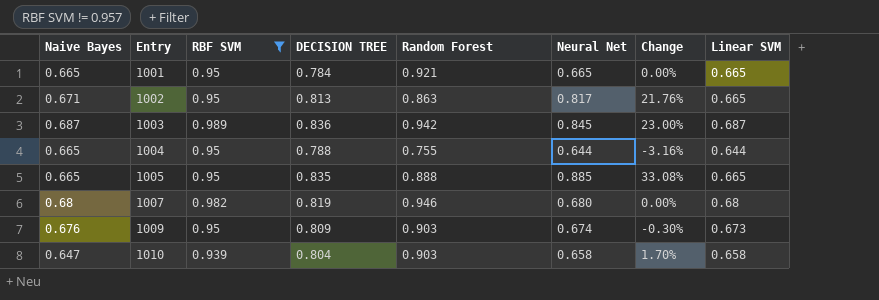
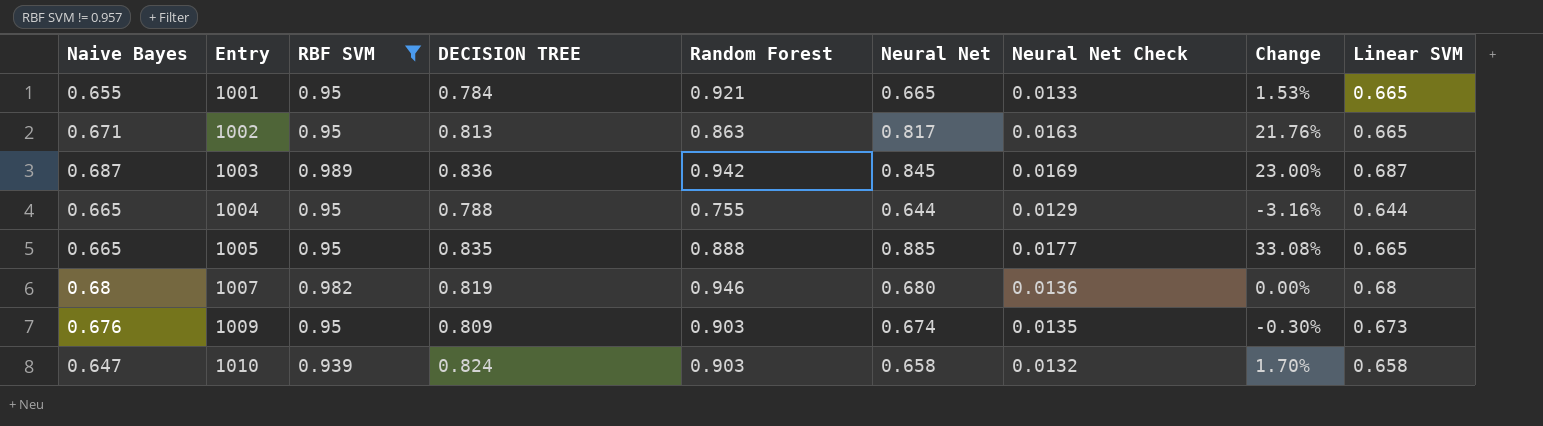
column Neural Net Check | formula: none -> [Neural Net] * 0.02
1001 | Naive Bayes: 0.665 -> 0.655
1001 | Change: 0.00% -> 1.53%
1010 | DECISION TREE: 0.804 -> 0.824

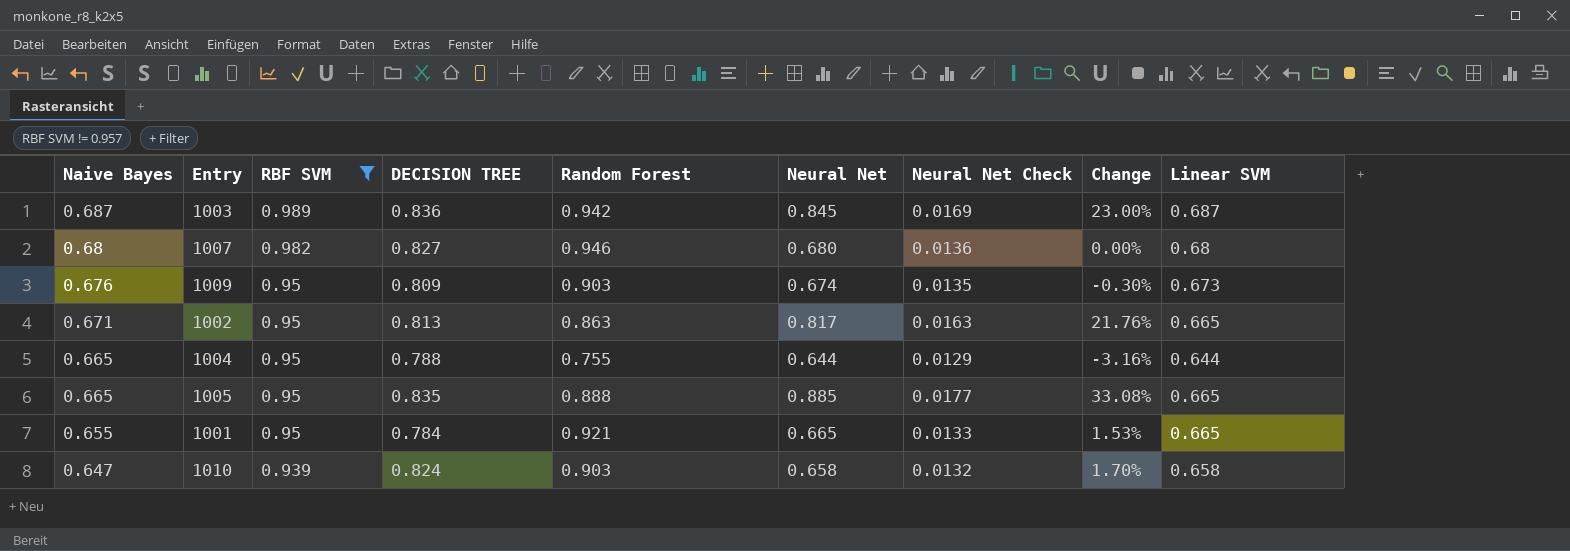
row order: Entry ascending -> Naive Bayes descending
1007 | DECISION TREE: 0.819 -> 0.827

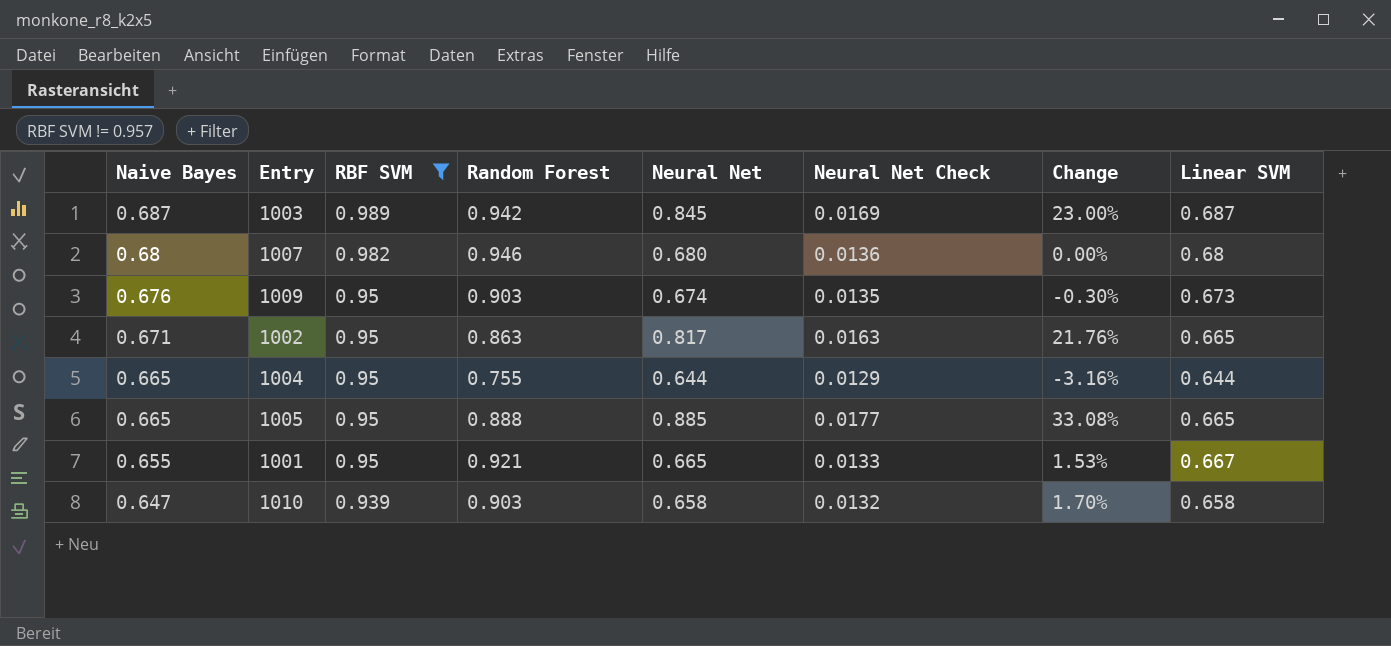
column DECISION TREE | position: 4 -> none
1001 | Linear SVM: 0.665 -> 0.667

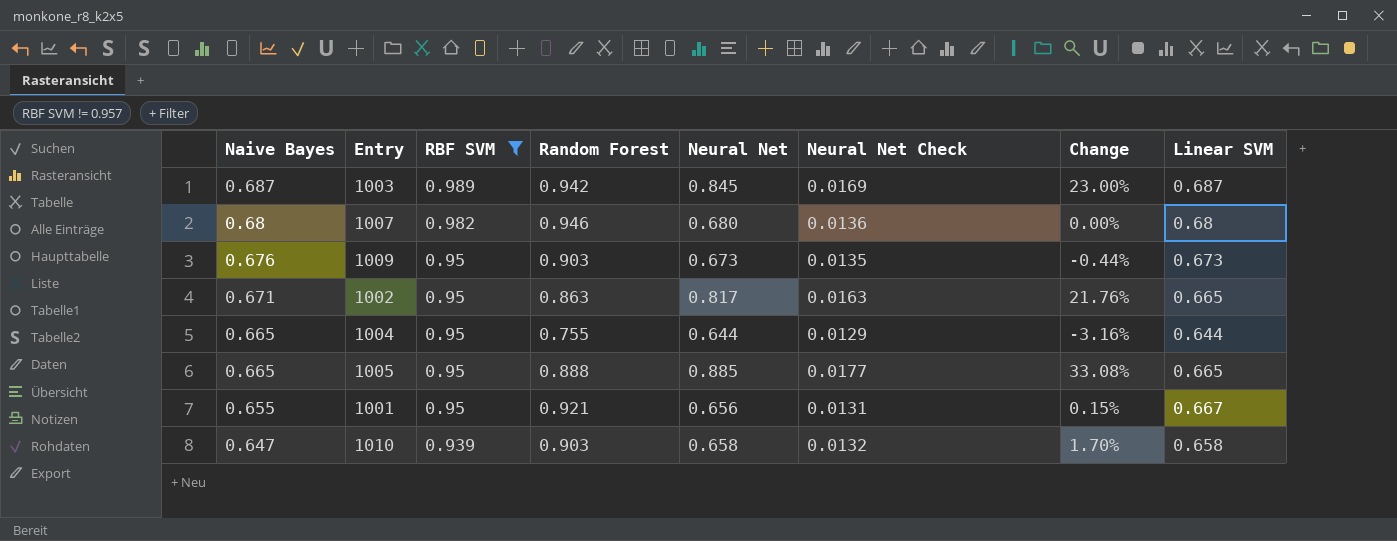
1009 | Neural Net: 0.674 -> 0.673
1009 | Change: -0.30% -> -0.44%
1001 | Neural Net: 0.665 -> 0.656
1001 | Neural Net Check: 0.0133 -> 0.0131
1001 | Change: 1.53% -> 0.15%

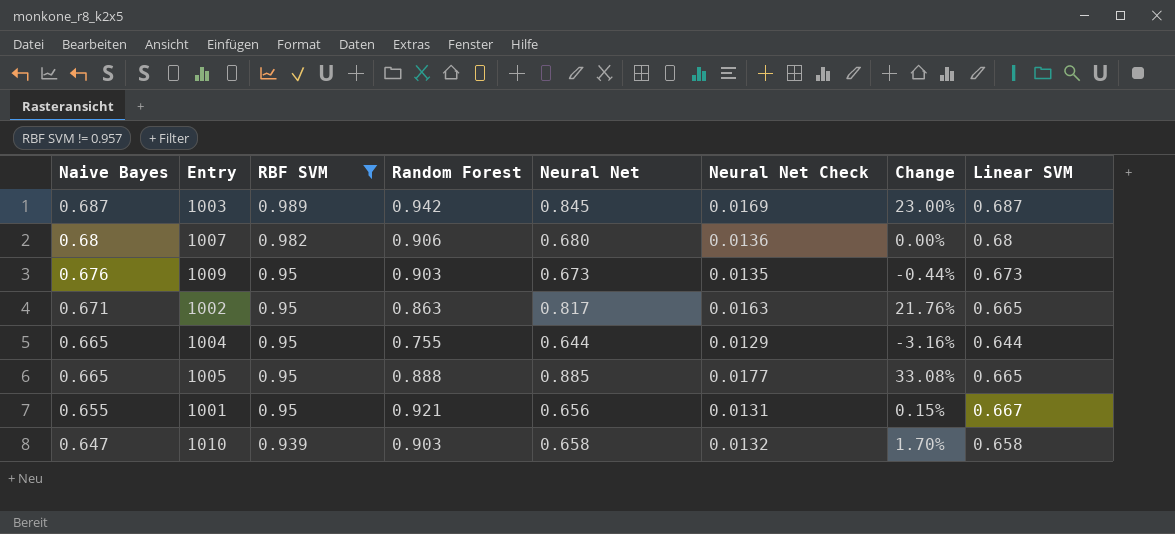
1007 | Random Forest: 0.946 -> 0.906

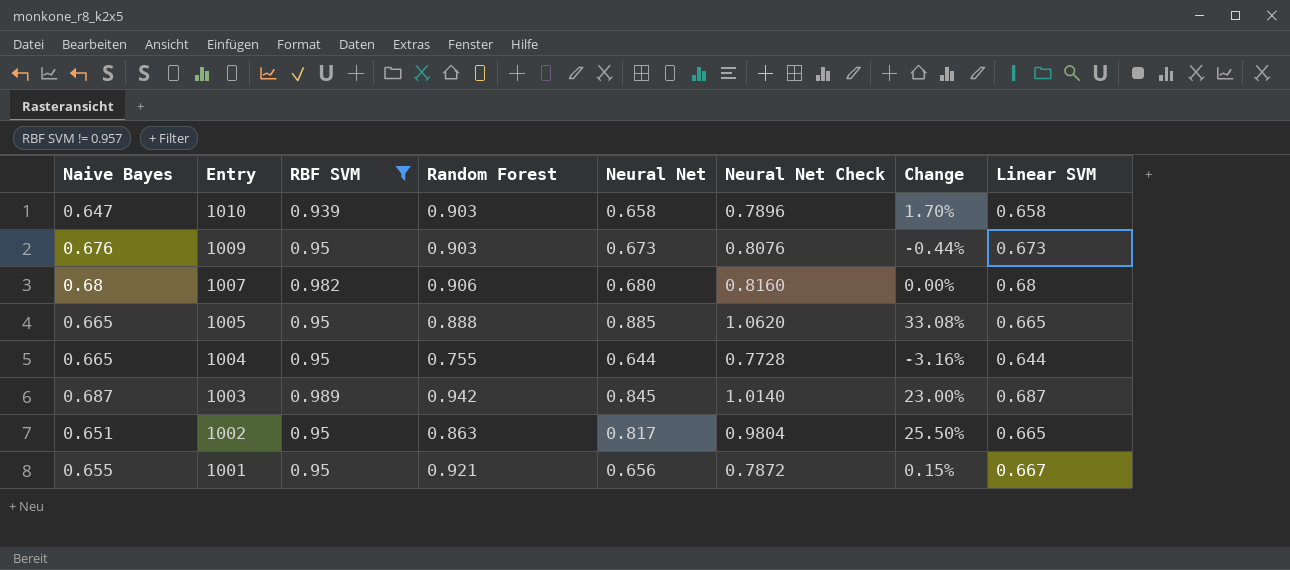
row order: Naive Bayes descending -> Entry descending
column Neural Net Check | formula: [Neural Net] * 0.02 -> [Neural Net] * 1.2
1002 | Naive Bayes: 0.671 -> 0.651
1002 | Change: 21.76% -> 25.50%

